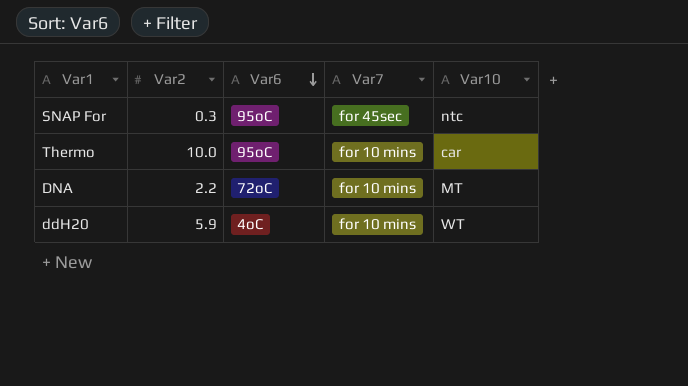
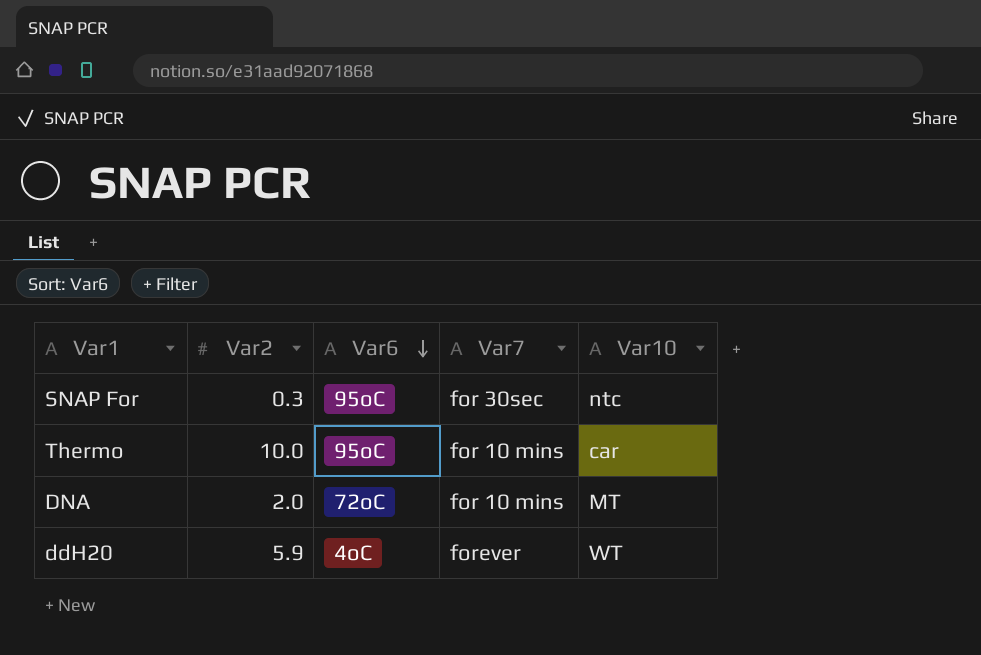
SNAP For | Var7: for 45sec -> for 30sec
DNA | Var2: 2.2 -> 2.0
ddH20 | Var7: for 10 mins -> forever

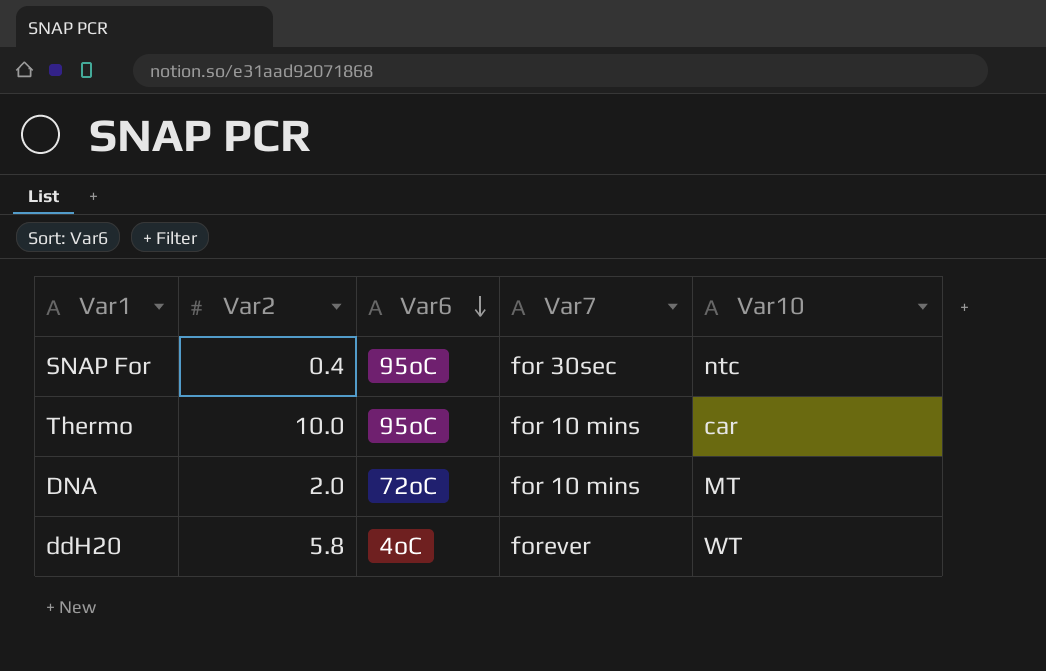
SNAP For | Var2: 0.3 -> 0.4
ddH20 | Var2: 5.9 -> 5.8

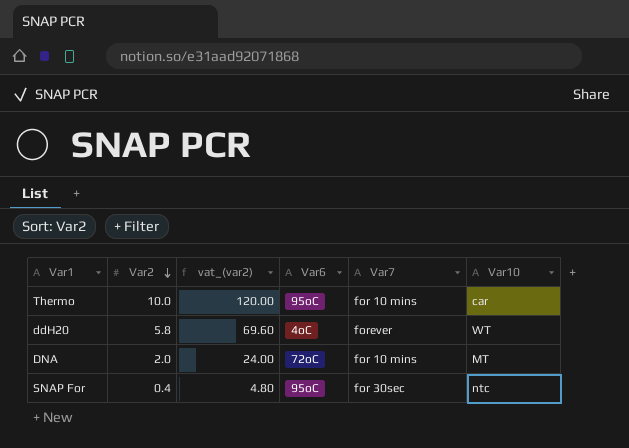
row order: Var6 descending -> Var2 descending
column vat_(var2) | formula: none -> [Var2] * 12

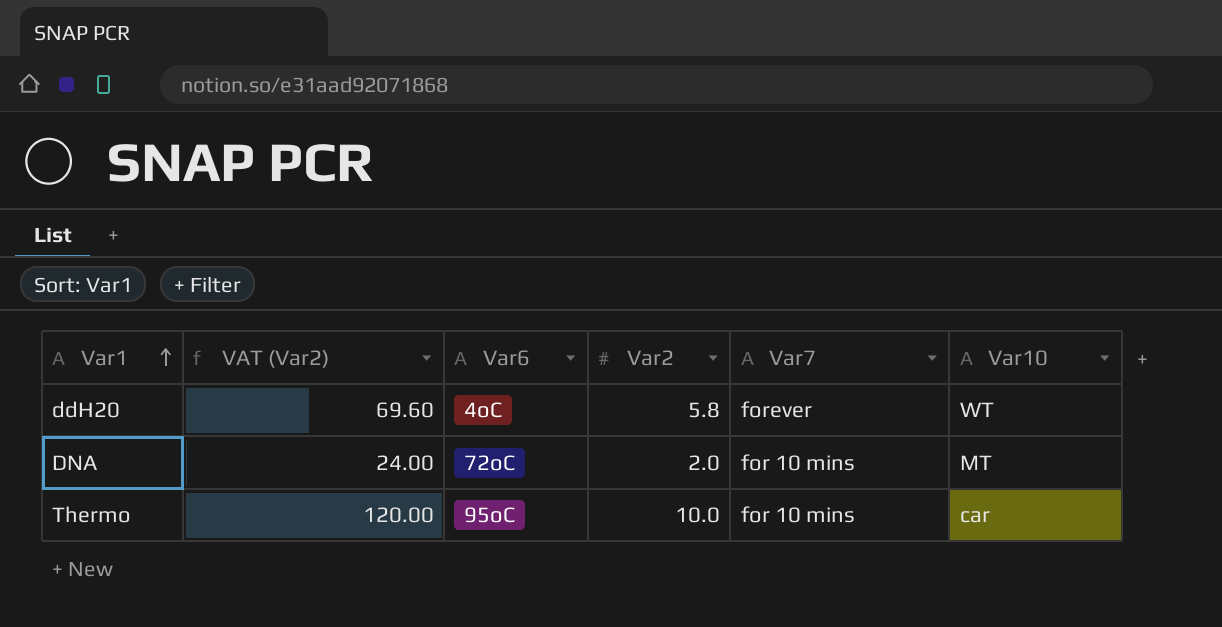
row order: Var2 descending -> Var1 ascending
column name: vat_(var2) -> VAT (Var2)
column Var2 | position: 2 -> 4
row SNAP For: 0.4 | 4.80 | 95oC | for 30sec | ntc -> none

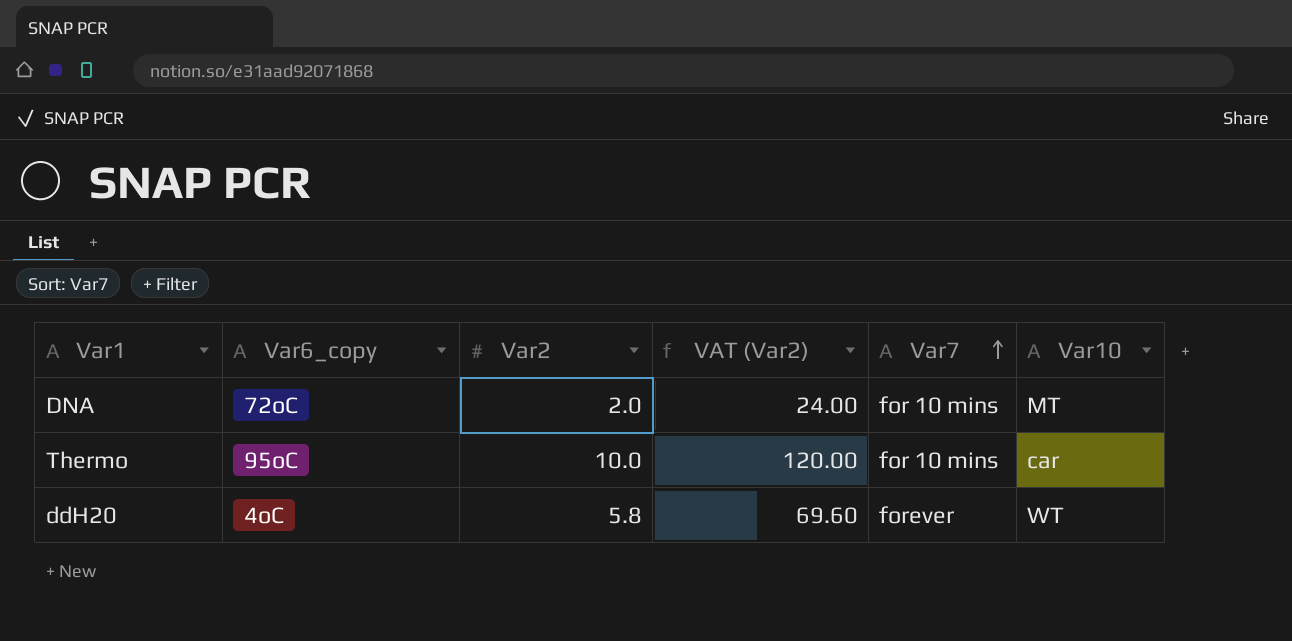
row order: Var1 ascending -> Var7 ascending
column name: Var6 -> Var6_copy
column VAT (Var2) | position: 2 -> 4

